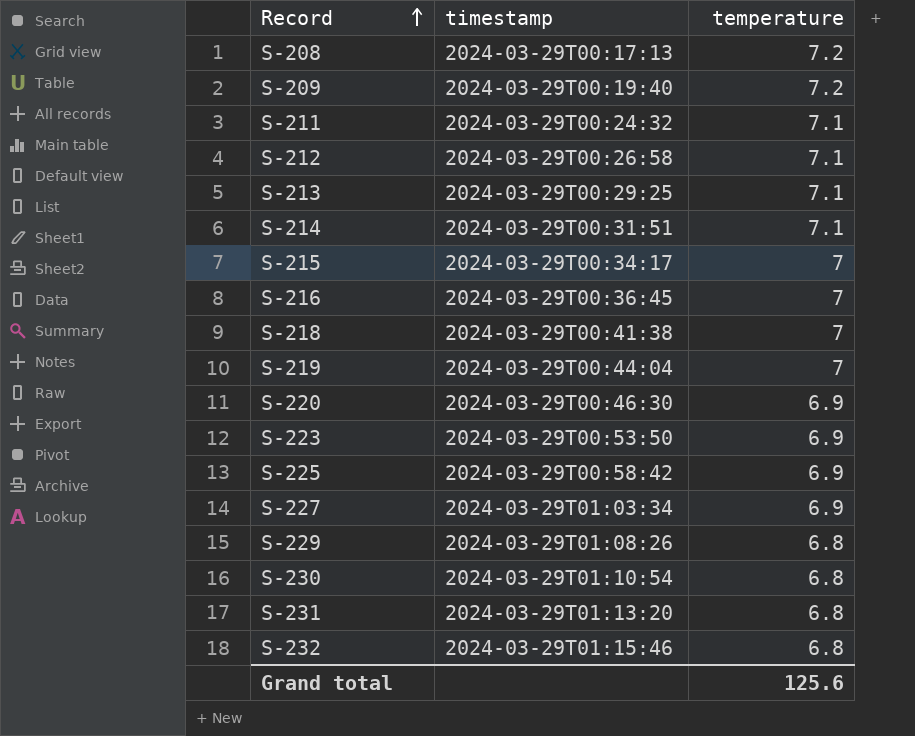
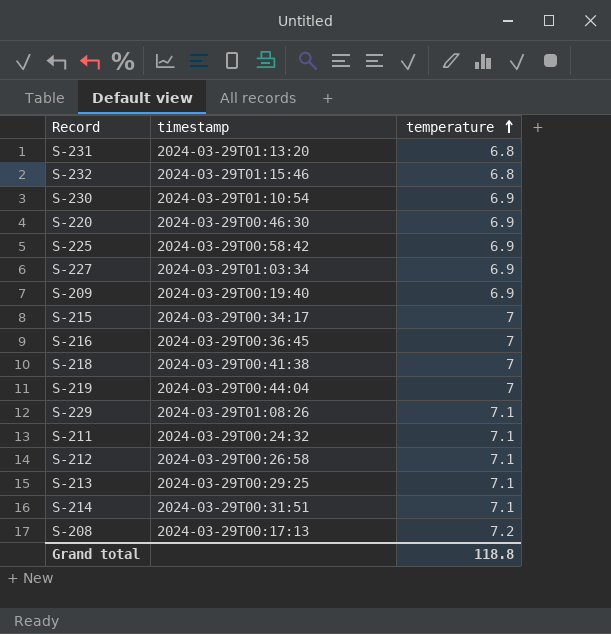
row order: Record ascending -> temperature ascending
row S-223: 2024-03-29T00:53:50 | 6.9 -> none
S-230 | temperature: 6.8 -> 6.9
S-209 | temperature: 7.2 -> 6.9
S-229 | temperature: 6.8 -> 7.1
Grand total | temperature: 125.6 -> 118.8

